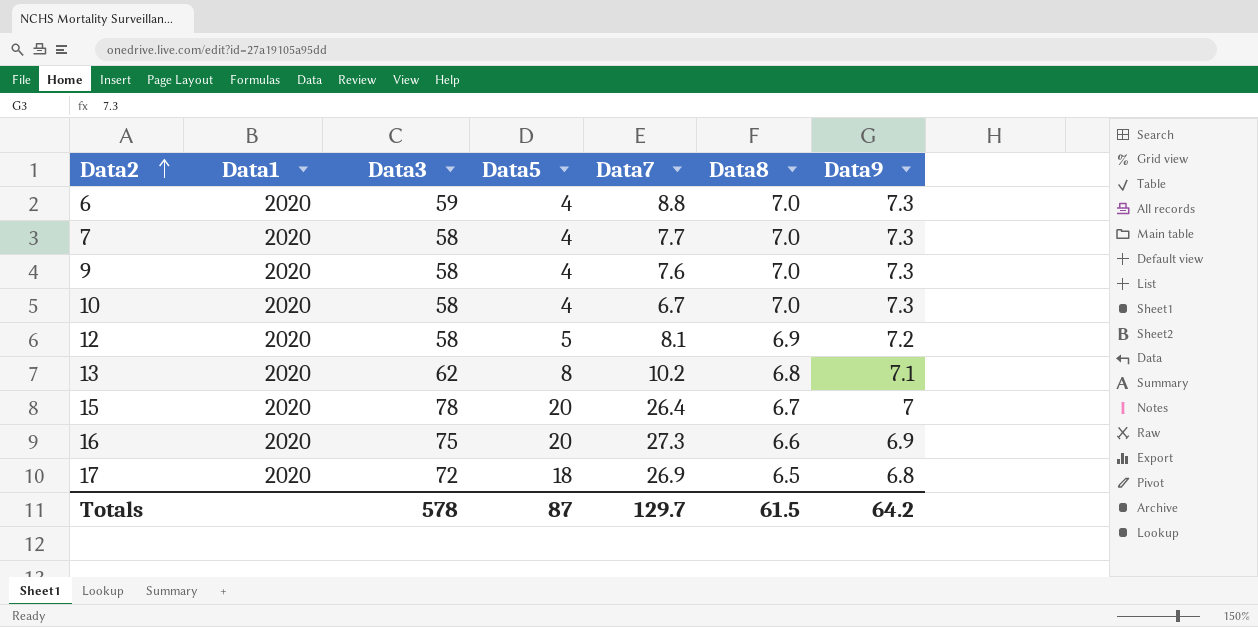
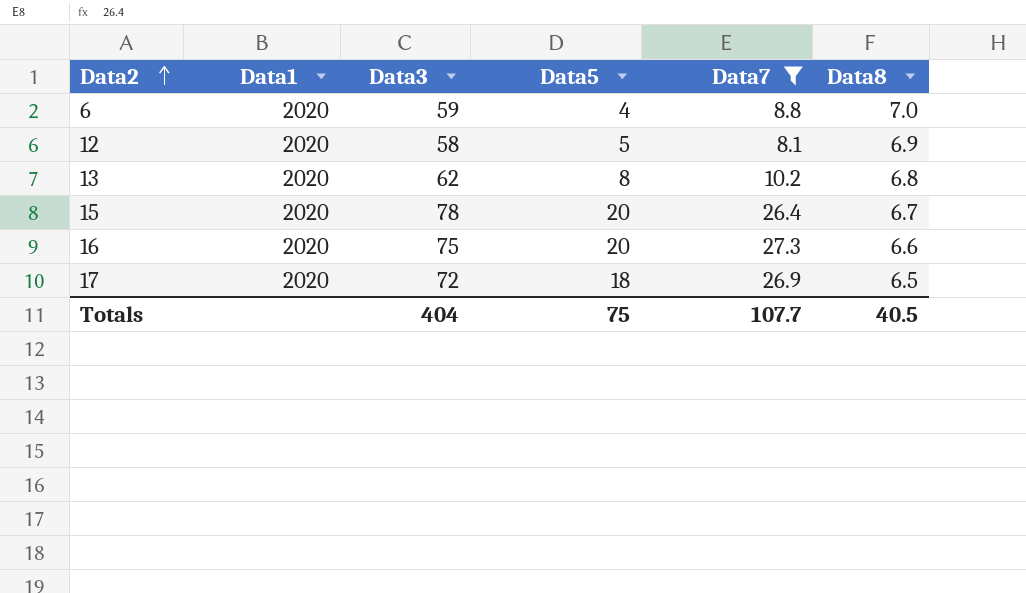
filter: none -> Data7 >= 8.1
column Data9 | position: 7 -> none
Totals | Data3: 578 -> 404
Totals | Data5: 87 -> 75
Totals | Data7: 129.7 -> 107.7
Totals | Data8: 61.5 -> 40.5

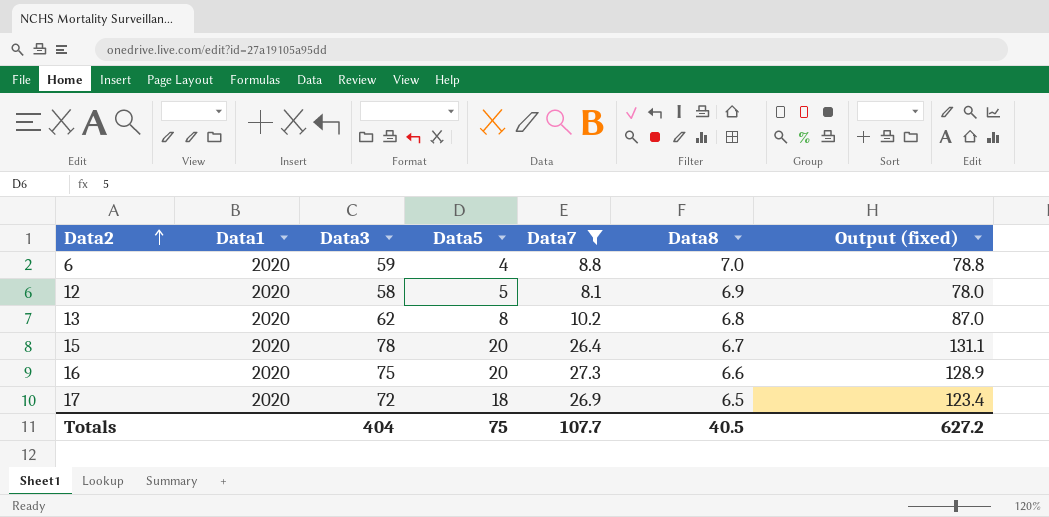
column Output (fixed) | formula: none -> [Data3] + [Data5] + [Data7] + [Data8]

